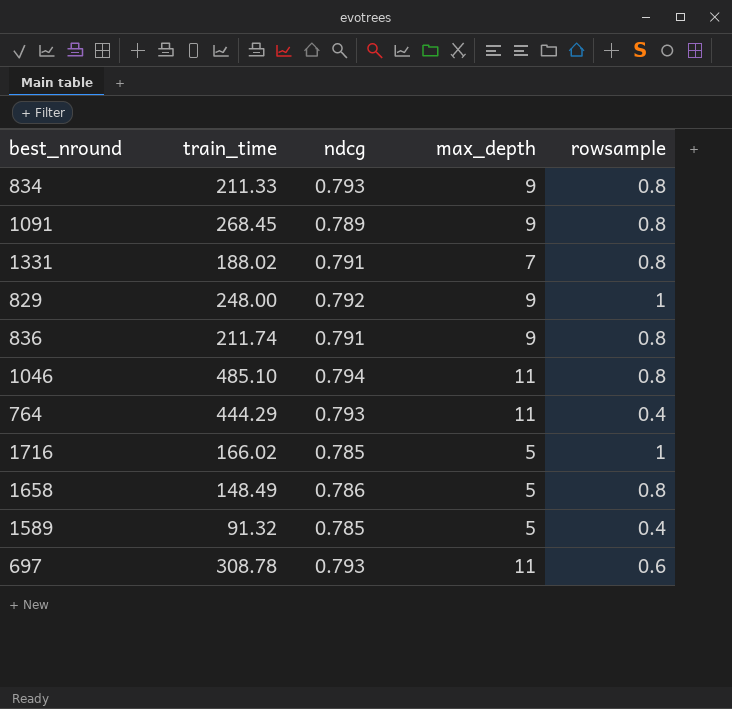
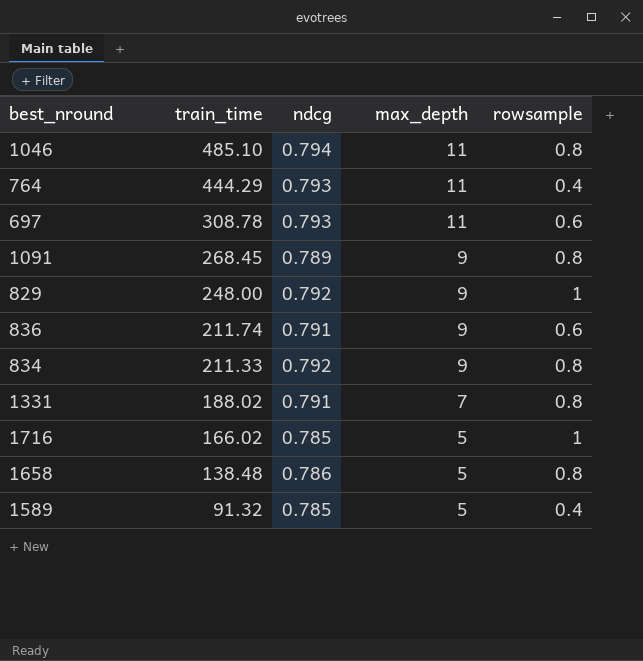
row order: none -> train_time descending
836 | rowsample: 0.8 -> 0.6
834 | ndcg: 0.793 -> 0.792
1658 | train_time: 148.49 -> 138.48

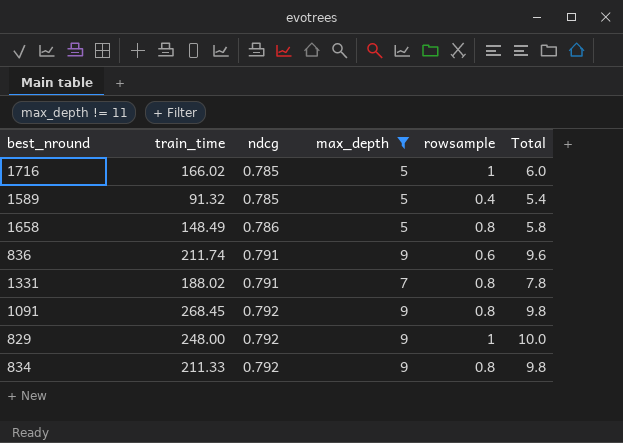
filter: none -> max_depth != 11
row order: train_time descending -> ndcg ascending
column Total | formula: none -> [max_depth] + [rowsample]
1658 | train_time: 138.48 -> 148.49
1091 | ndcg: 0.789 -> 0.792

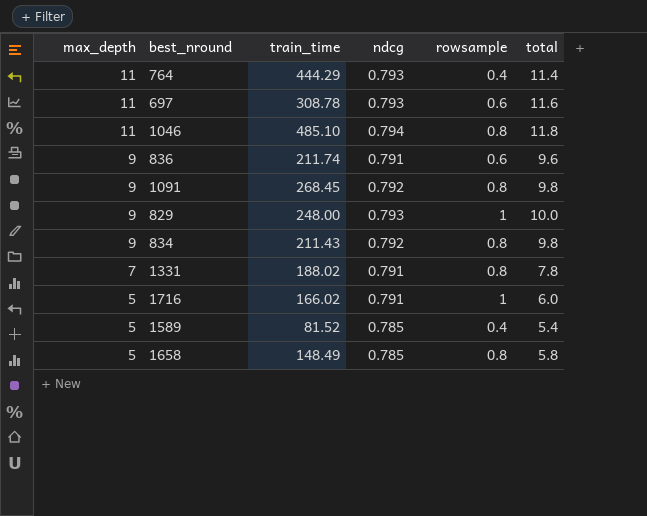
filter: max_depth != 11 -> none
row order: ndcg ascending -> max_depth descending
column max_depth | position: 4 -> 1
column name: Total -> total
829 | ndcg: 0.792 -> 0.793
834 | train_time: 211.33 -> 211.43
1716 | ndcg: 0.785 -> 0.791
1589 | train_time: 91.32 -> 81.52
1658 | ndcg: 0.786 -> 0.785

